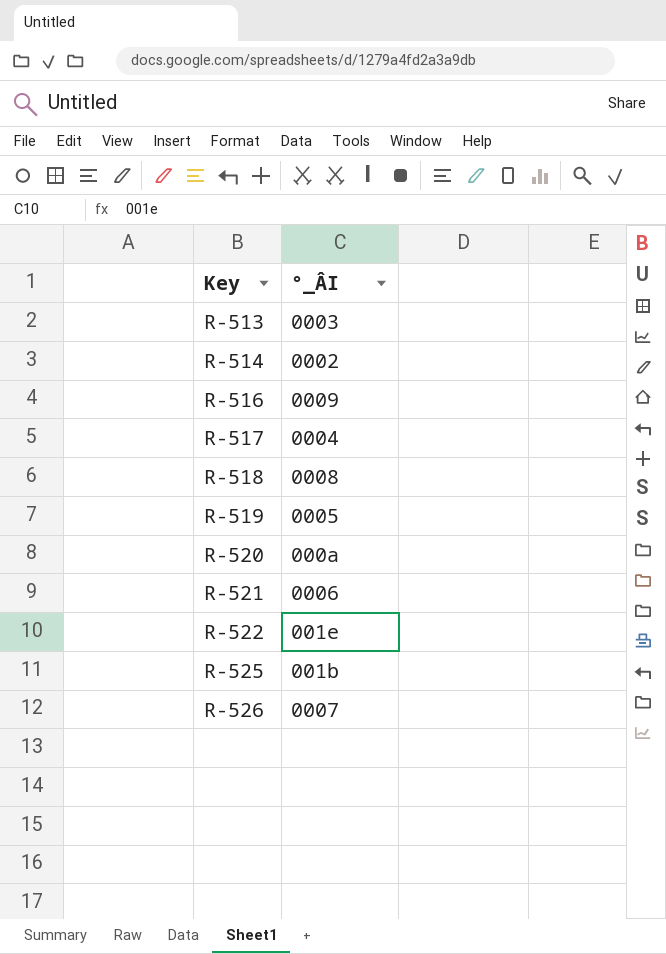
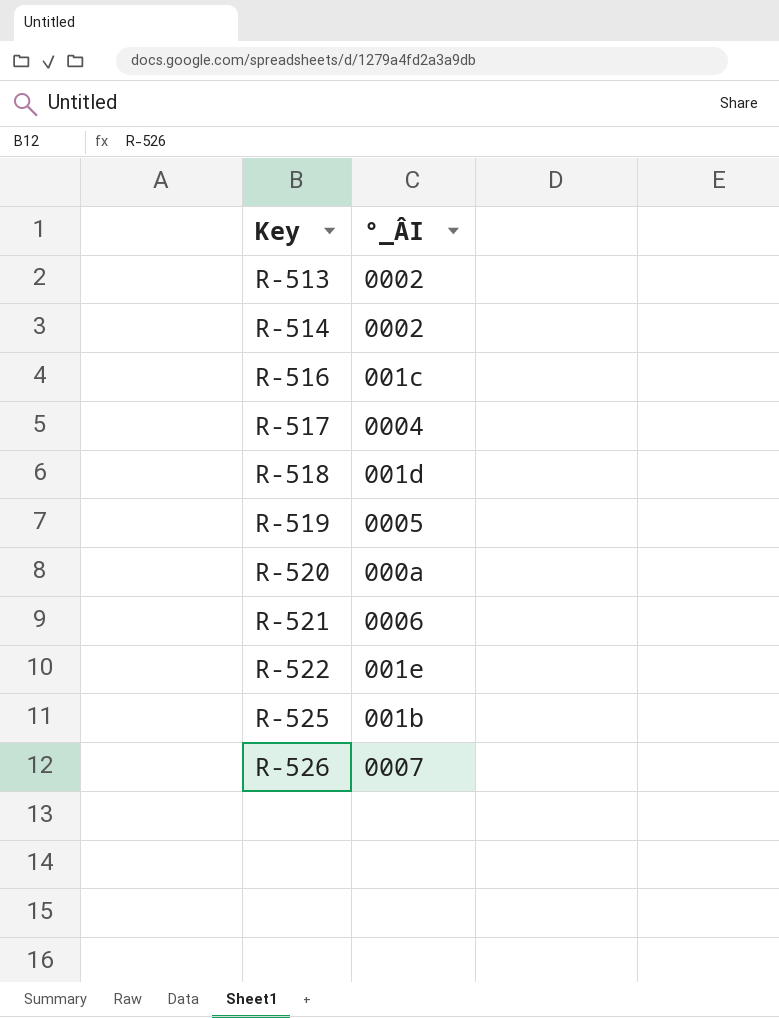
R-513 | °_ÂI: 0003 -> 0002
R-516 | °_ÂI: 0009 -> 001c
R-518 | °_ÂI: 0008 -> 001d

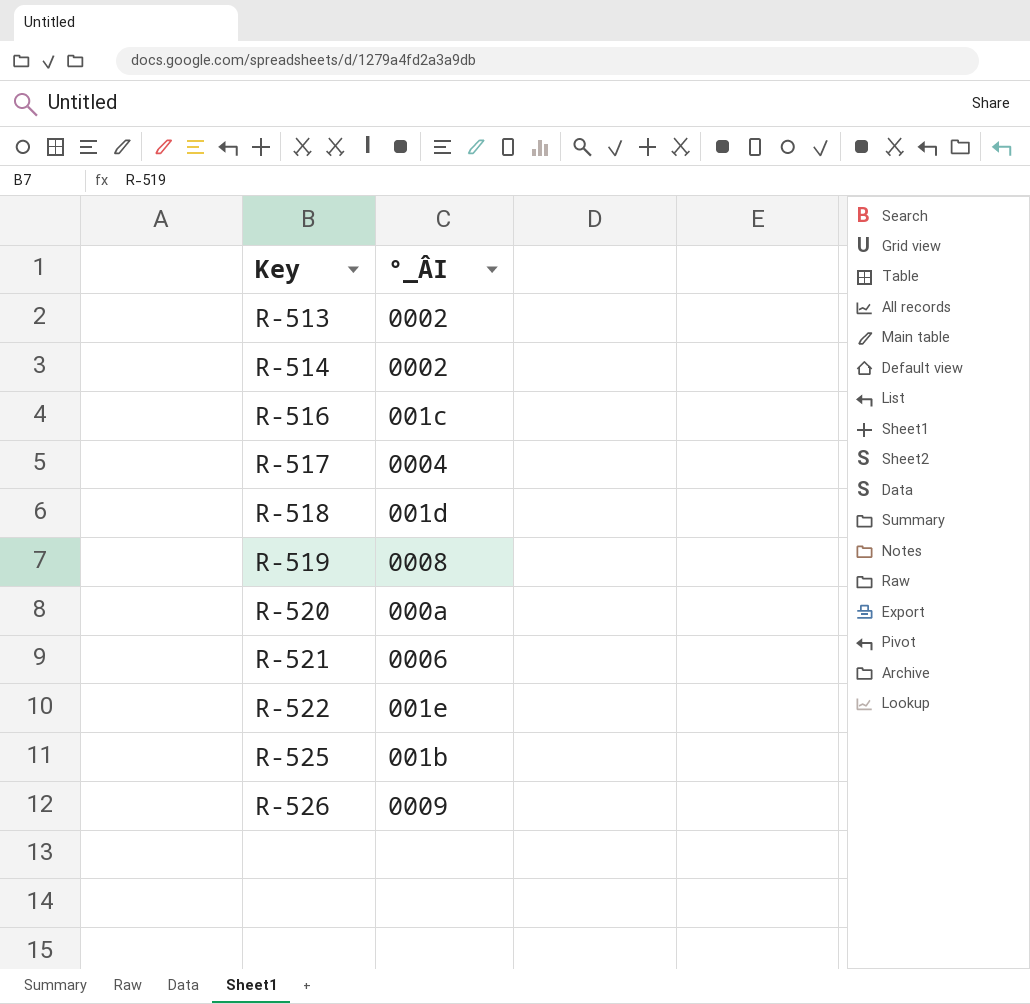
R-519 | °_ÂI: 0005 -> 0008
R-526 | °_ÂI: 0007 -> 0009

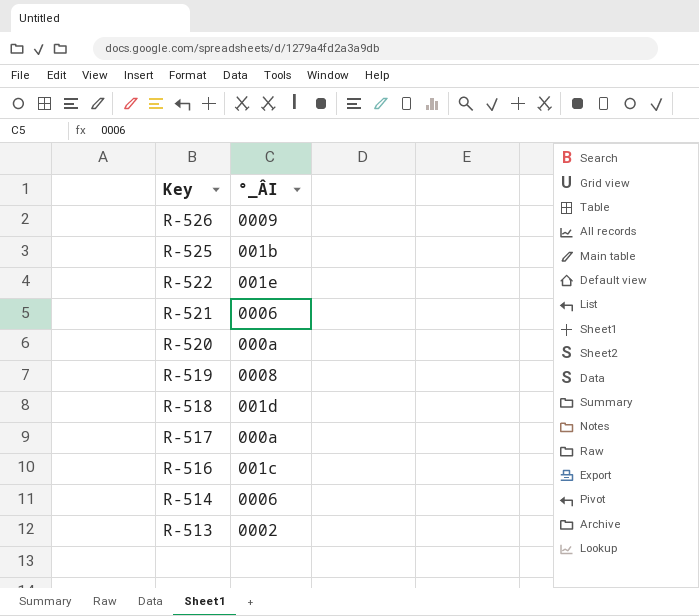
row order: Key ascending -> Key descending
R-517 | °_ÂI: 0004 -> 000a
R-514 | °_ÂI: 0002 -> 0006

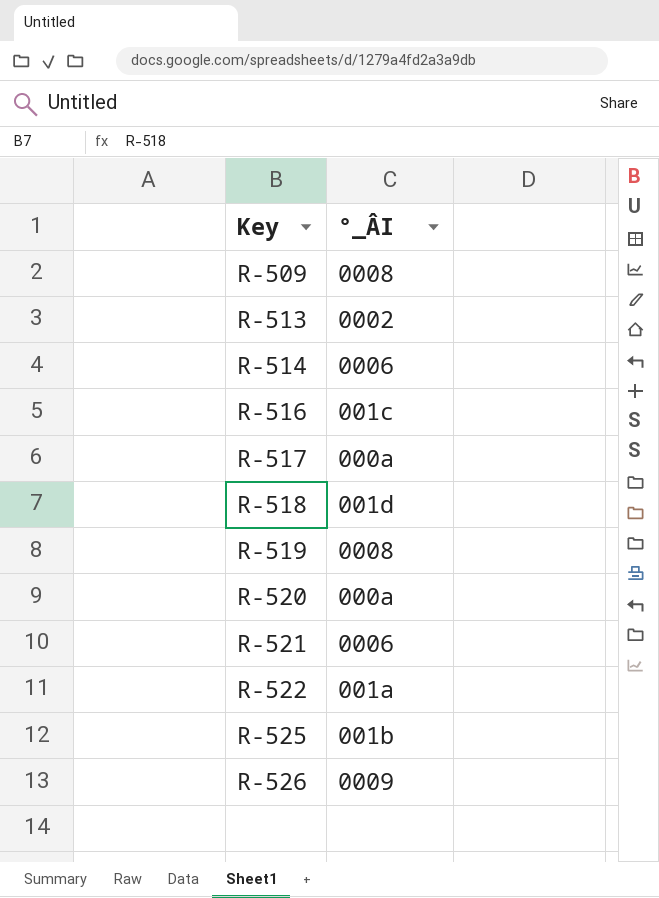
row order: Key descending -> Key ascending
row R-509: none -> 0008
R-522 | °_ÂI: 001e -> 001a

